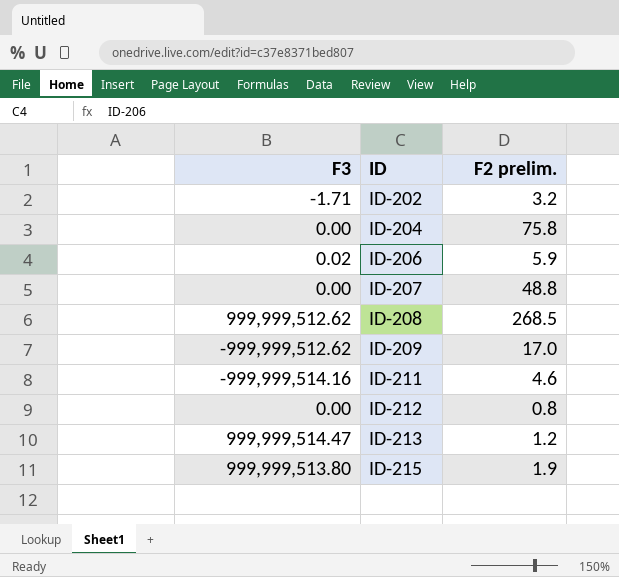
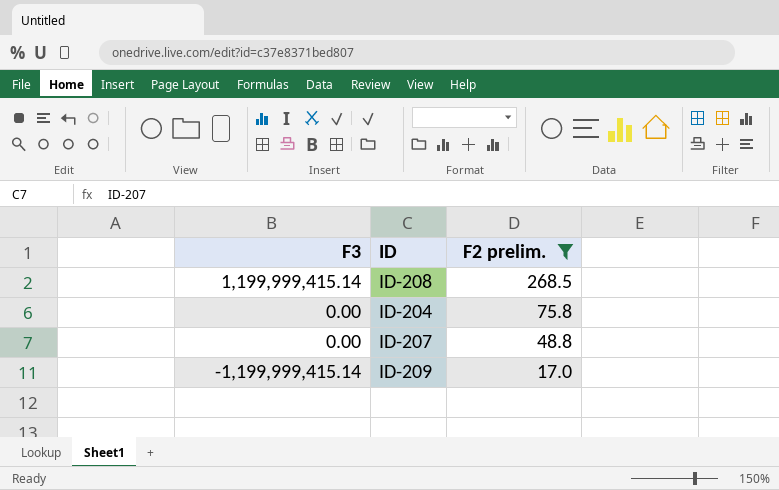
filter: none -> F2 prelim. >= 17.0
row order: ID ascending -> F3 descending
ID-208 | F3: 999,999,512.62 -> 1,199,999,415.14
ID-209 | F3: -999,999,512.62 -> -1,199,999,415.14

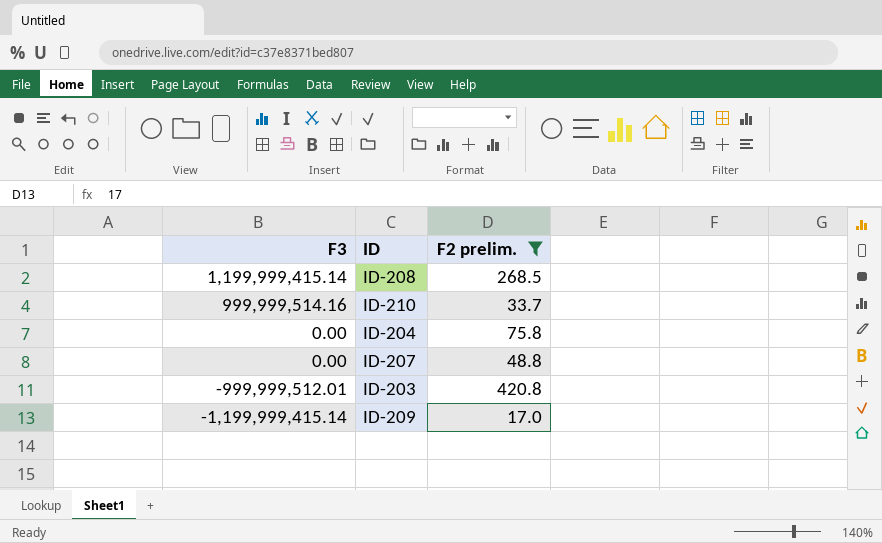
row ID-210: none -> 999,999,514.16 | 33.7
row ID-203: none -> -999,999,512.01 | 420.8

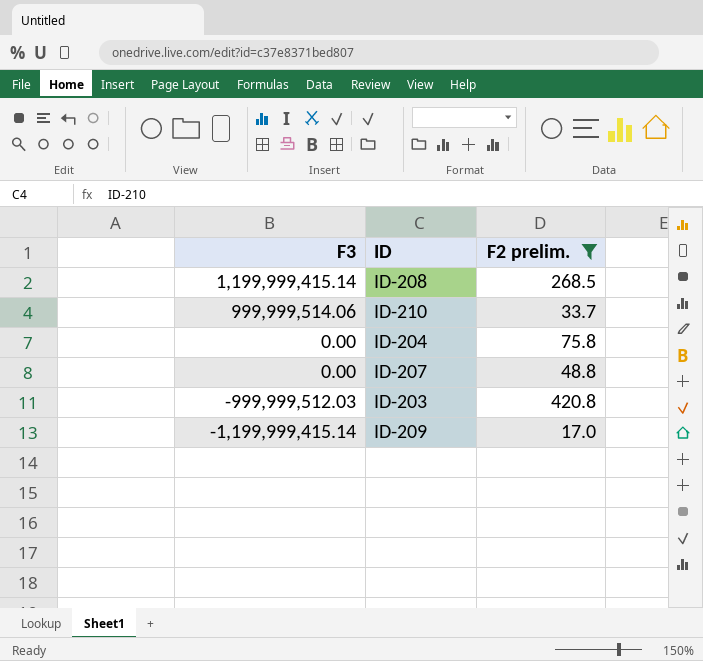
ID-210 | F3: 999,999,514.16 -> 999,999,514.06
ID-203 | F3: -999,999,512.01 -> -999,999,512.03

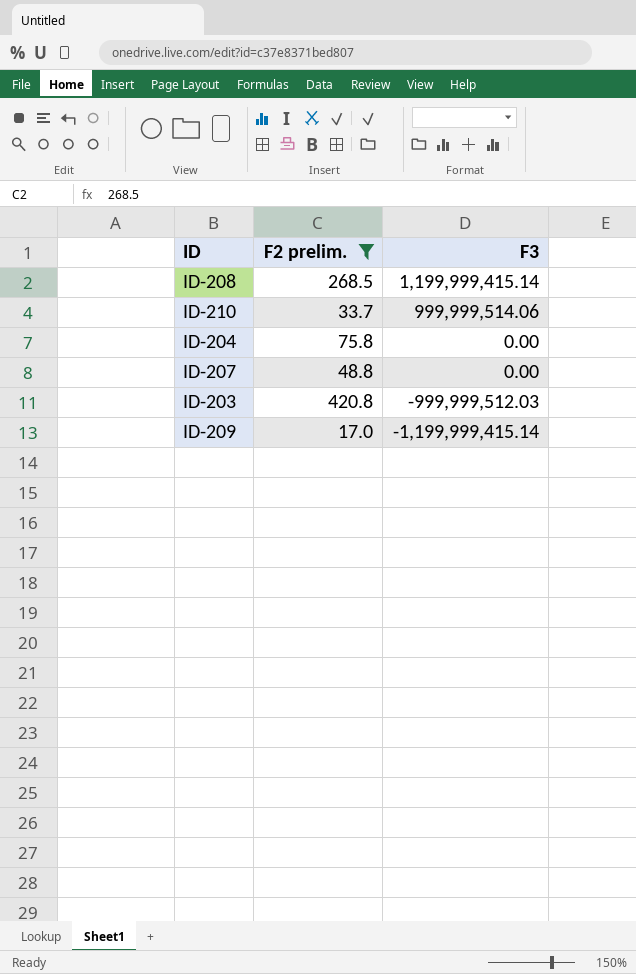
column F3 | position: 1 -> 3

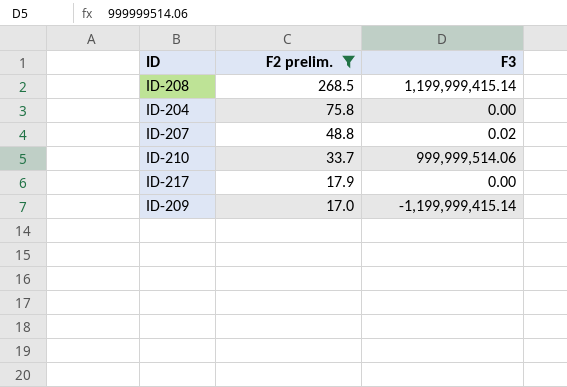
row order: F3 descending -> F2 prelim. descending
row ID-203: 420.8 | -999,999,512.03 -> none
ID-207 | F3: 0.00 -> 0.02
row ID-217: none -> 17.9 | 0.00

